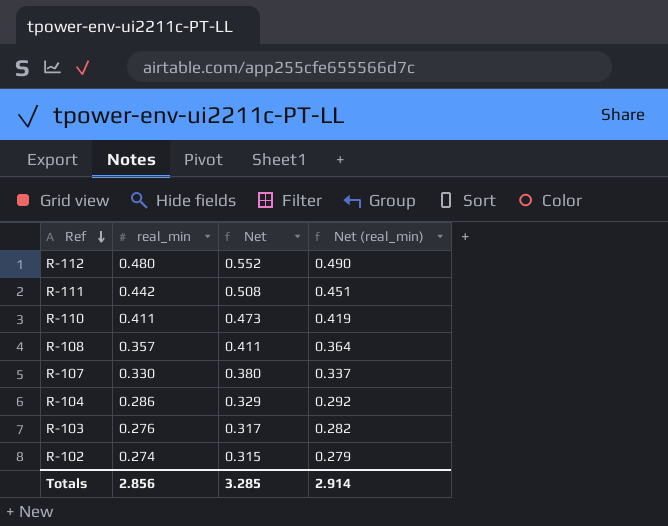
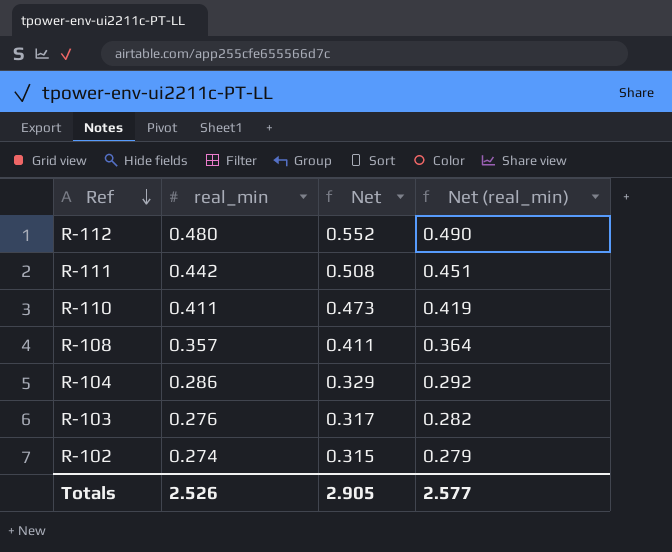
row R-107: 0.330 | 0.380 | 0.337 -> none
Totals | real_min: 2.856 -> 2.526
Totals | Net: 3.285 -> 2.905
Totals | Net (real_min): 2.914 -> 2.577

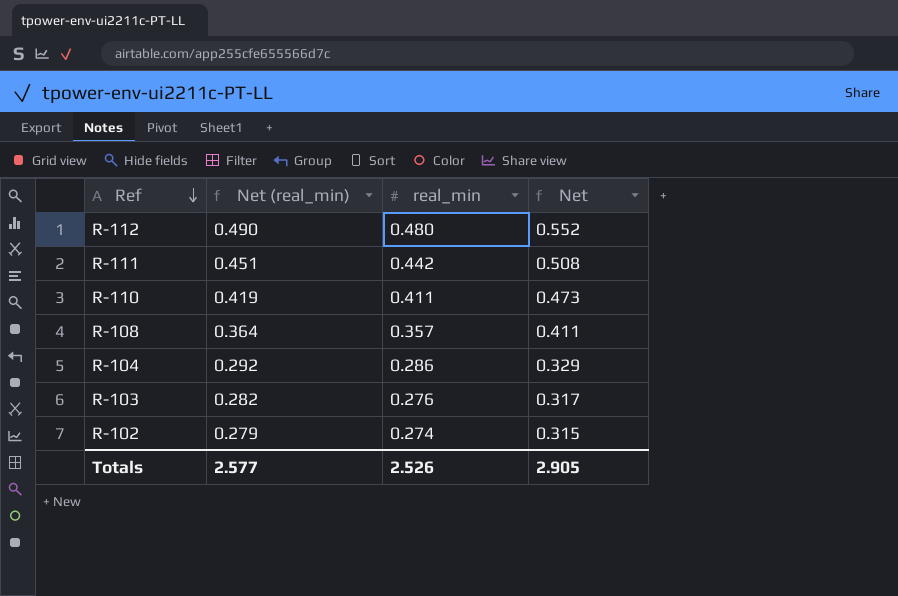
column Net (real_min) | position: 4 -> 2

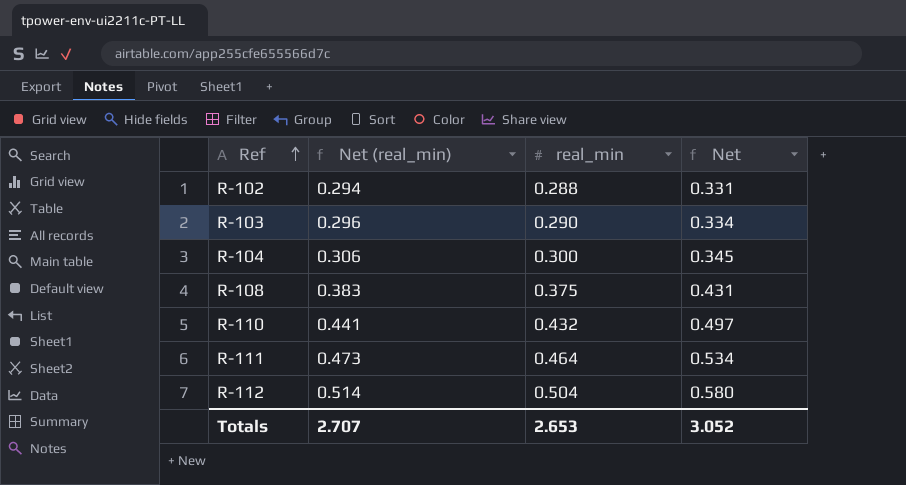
row order: Ref descending -> Ref ascending
R-102 | Net (real_min): 0.279 -> 0.294
R-102 | real_min: 0.274 -> 0.288
R-102 | Net: 0.315 -> 0.331
R-103 | Net (real_min): 0.282 -> 0.296
R-103 | real_min: 0.276 -> 0.290
R-103 | Net: 0.317 -> 0.334
R-104 | Net (real_min): 0.292 -> 0.306
R-104 | real_min: 0.286 -> 0.300
R-104 | Net: 0.329 -> 0.345
R-108 | Net (real_min): 0.364 -> 0.383
R-108 | real_min: 0.357 -> 0.375
R-108 | Net: 0.411 -> 0.431
R-110 | Net (real_min): 0.419 -> 0.441
R-110 | real_min: 0.411 -> 0.432
R-110 | Net: 0.473 -> 0.497
R-111 | Net (real_min): 0.451 -> 0.473
R-111 | real_min: 0.442 -> 0.464
R-111 | Net: 0.508 -> 0.534
R-112 | Net (real_min): 0.490 -> 0.514
R-112 | real_min: 0.480 -> 0.504
R-112 | Net: 0.552 -> 0.580
Totals | Net (real_min): 2.577 -> 2.707
Totals | real_min: 2.526 -> 2.653
Totals | Net: 2.905 -> 3.052

